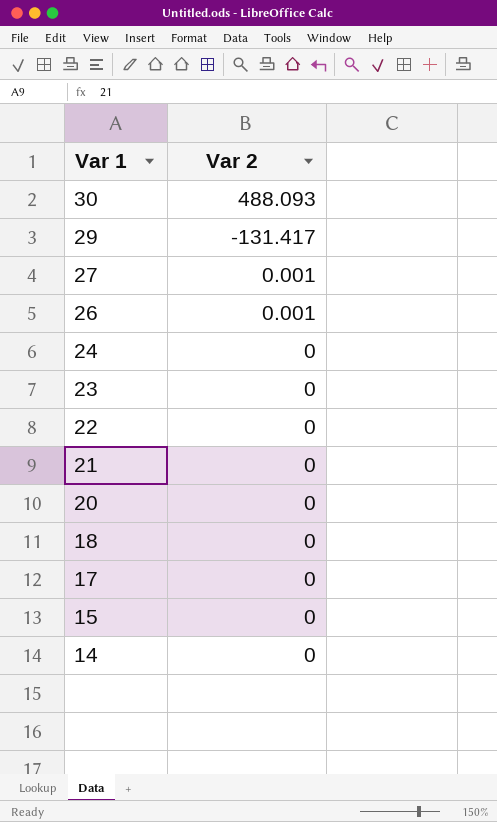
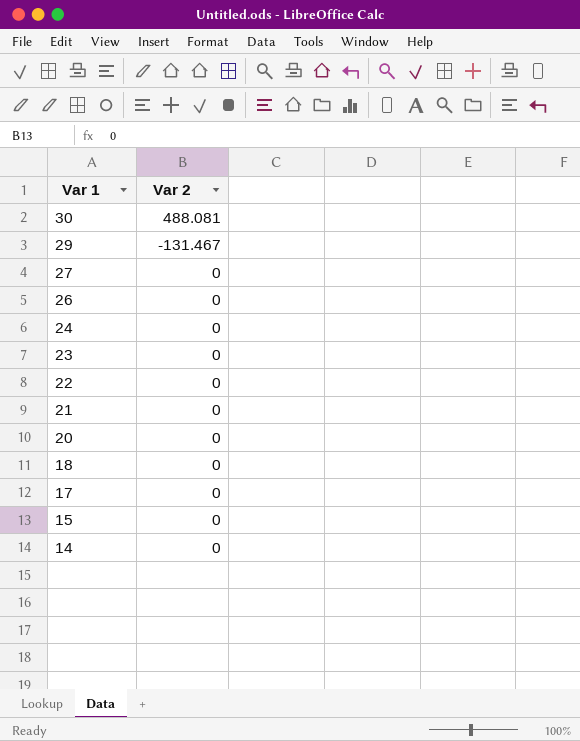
30 | Var 2: 488.093 -> 488.081
29 | Var 2: -131.417 -> -131.467
27 | Var 2: 0.001 -> 0
26 | Var 2: 0.001 -> 0

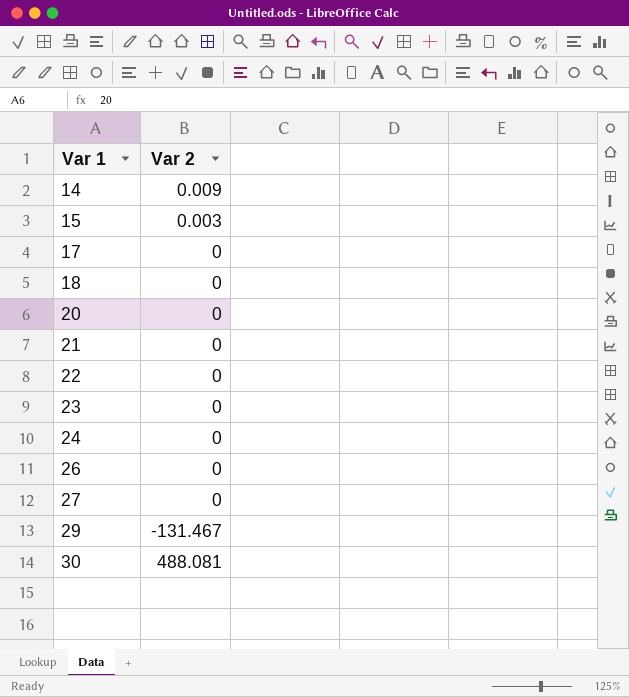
row order: Var 1 descending -> Var 1 ascending
14 | Var 2: 0 -> 0.009
15 | Var 2: 0 -> 0.003

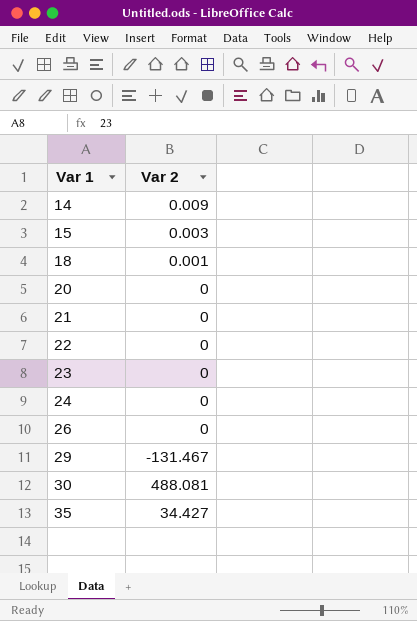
row 17: 0 -> none
row 27: 0 -> none
18 | Var 2: 0 -> 0.001
row 35: none -> 34.427

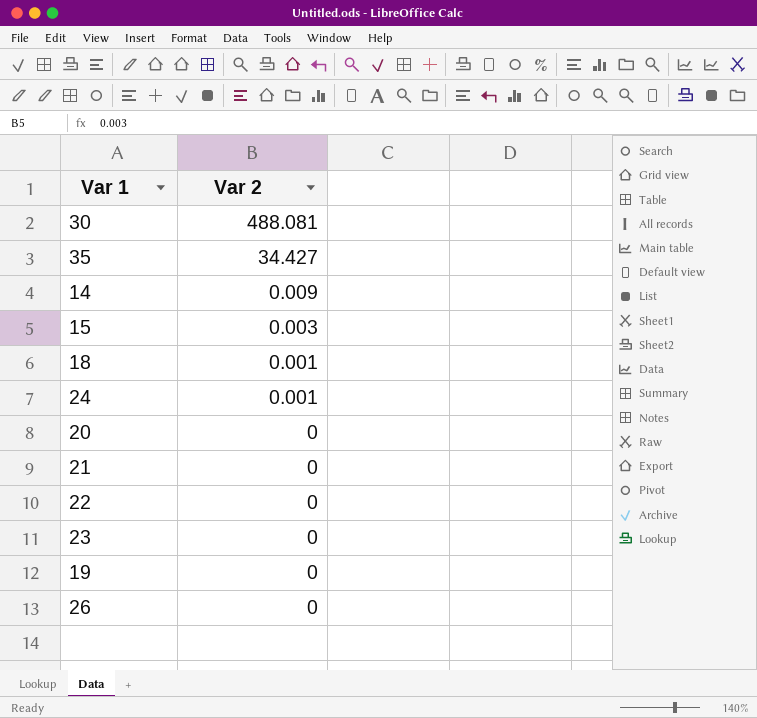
row order: Var 1 ascending -> Var 2 descending
row 29: -131.467 -> none
24 | Var 2: 0 -> 0.001
row 19: none -> 0

